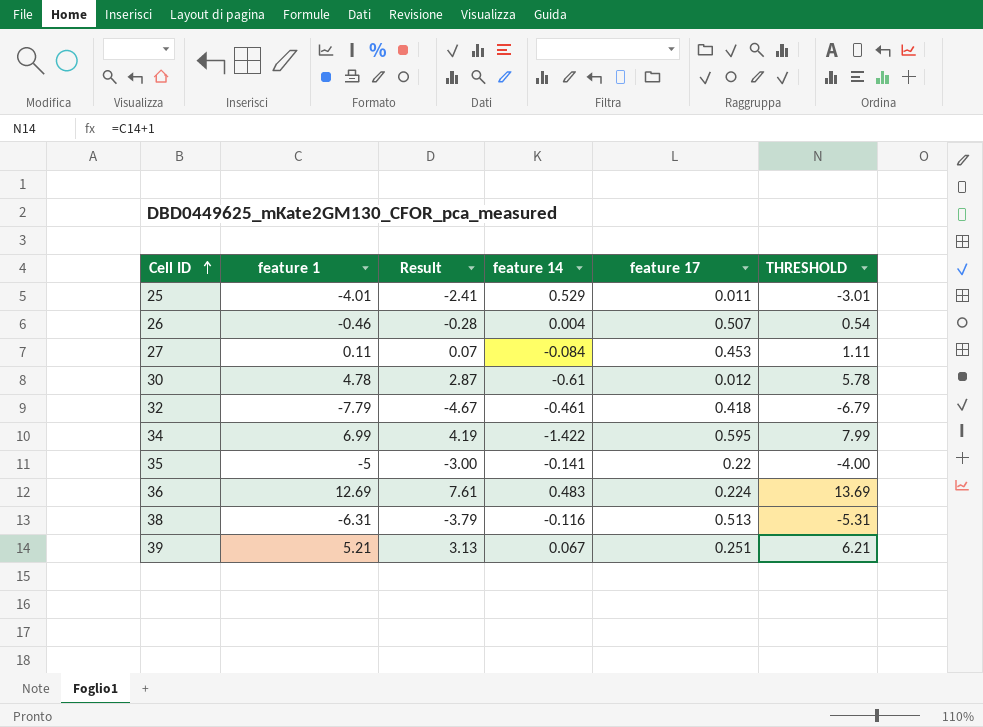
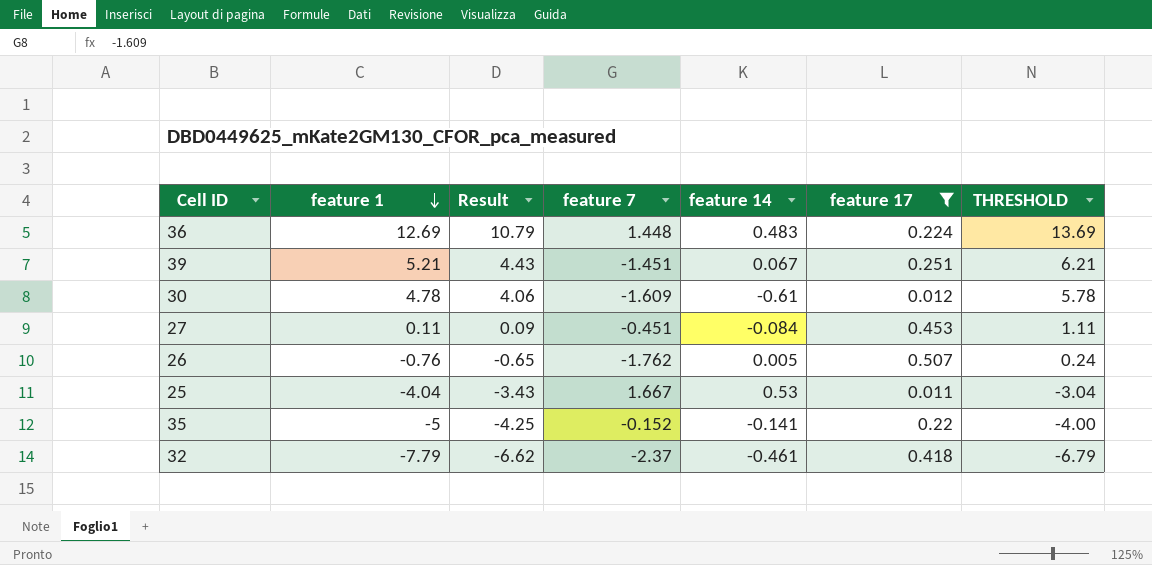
filter: none -> feature 17 <= 0.507
row order: Cell ID ascending -> feature 1 descending
column Result | formula: [feature 1] * 0.6 -> [feature 1] * 0.85
column feature 7 | position: none -> 4
26 | feature 1: -0.46 -> -0.76
26 | feature 14: 0.004 -> 0.005
26 | THRESHOLD: 0.54 -> 0.24
25 | feature 1: -4.01 -> -4.04
25 | feature 14: 0.529 -> 0.53
25 | THRESHOLD: -3.01 -> -3.04

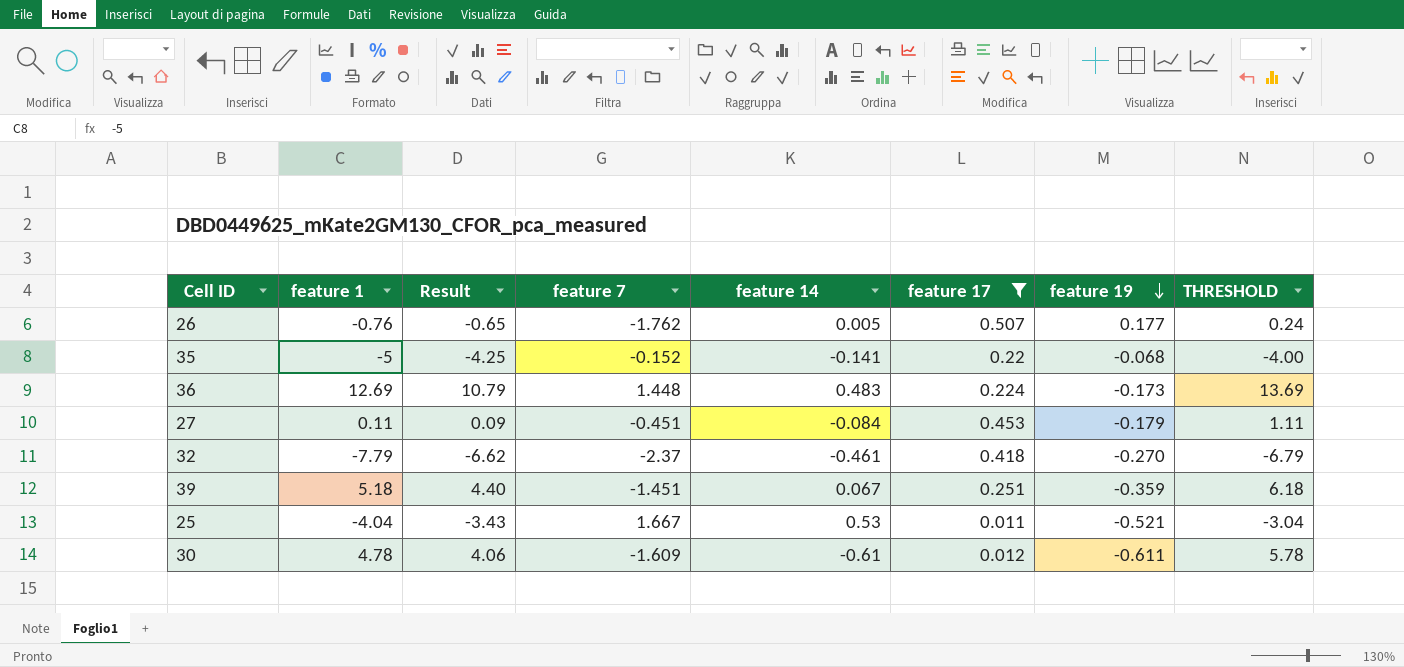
row order: feature 1 descending -> feature 19 descending
column feature 19 | position: none -> 7
39 | feature 1: 5.21 -> 5.18
39 | Result: 4.43 -> 4.40
39 | THRESHOLD: 6.21 -> 6.18

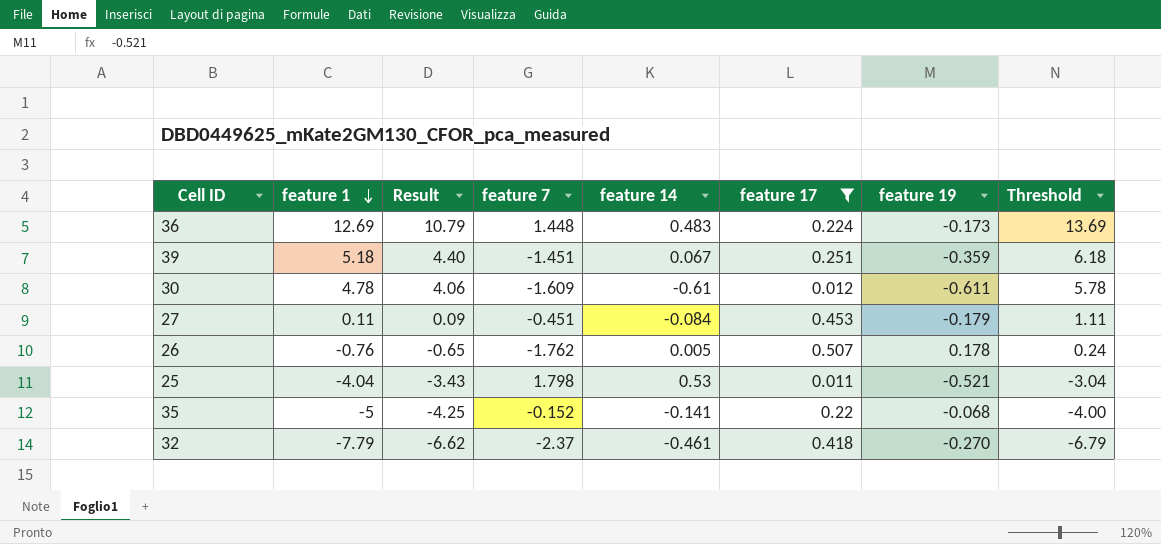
row order: feature 19 descending -> feature 1 descending
column name: THRESHOLD -> Threshold
26 | feature 19: 0.177 -> 0.178
25 | feature 7: 1.667 -> 1.798

